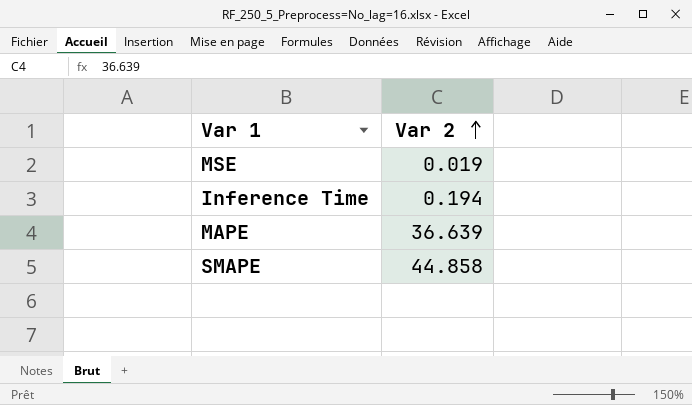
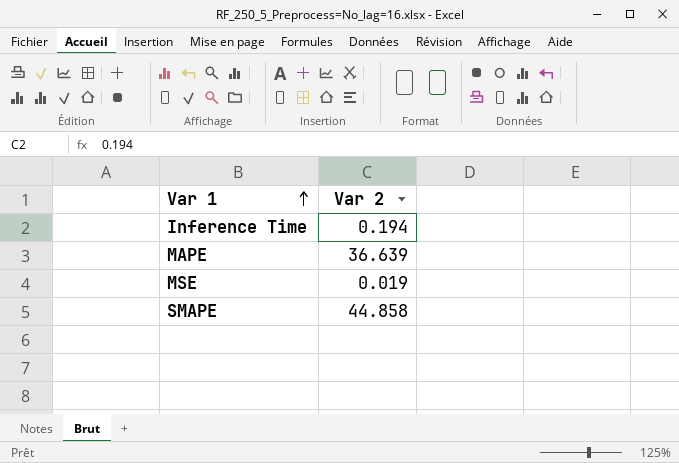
row order: Var 2 ascending -> Var 1 ascending

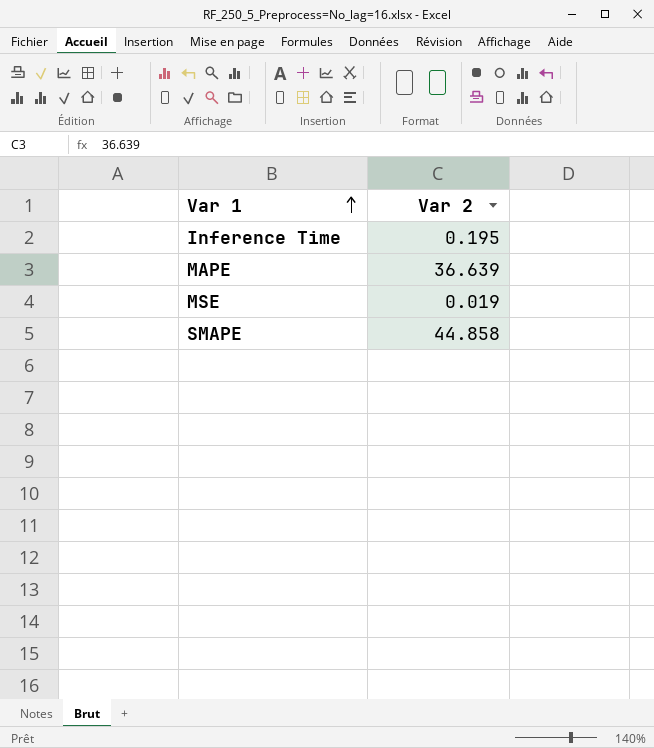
Inference Time | Var 2: 0.194 -> 0.195

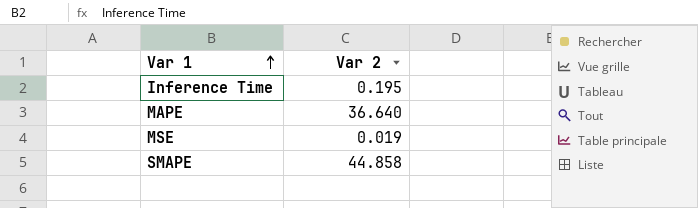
MAPE | Var 2: 36.639 -> 36.640

